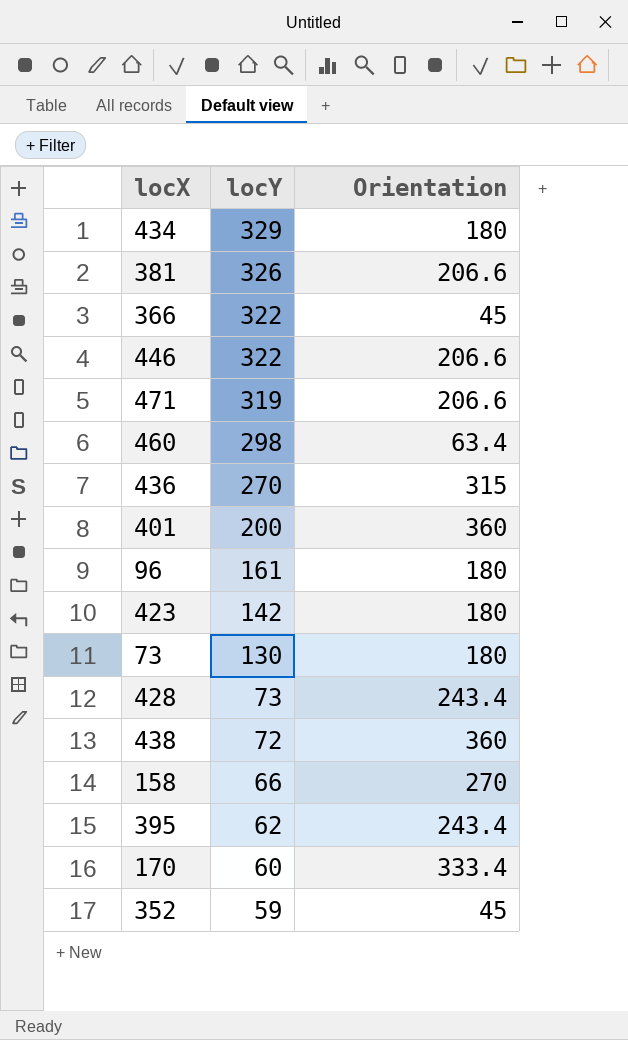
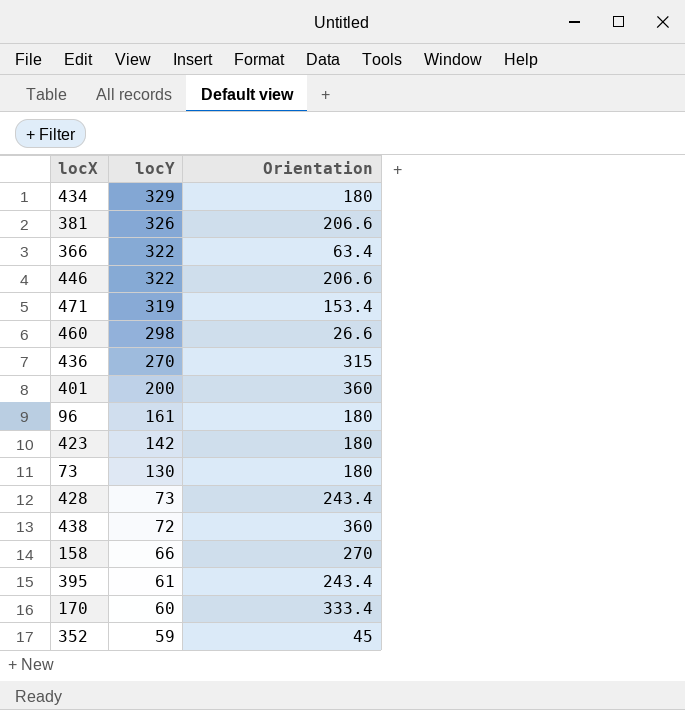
366 | Orientation: 45 -> 63.4
471 | Orientation: 206.6 -> 153.4
460 | Orientation: 63.4 -> 26.6
395 | locY: 62 -> 61

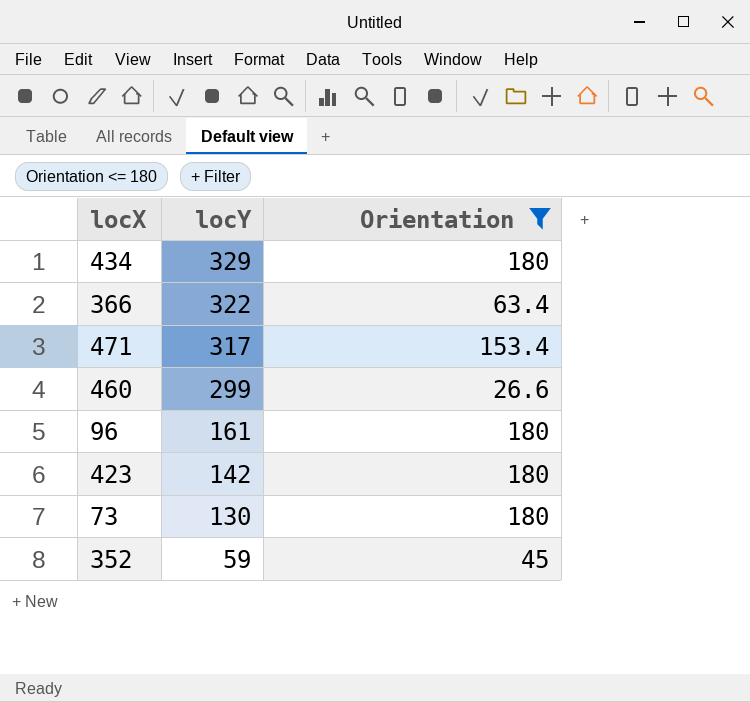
filter: none -> Orientation <= 180
471 | locY: 319 -> 317
460 | locY: 298 -> 299

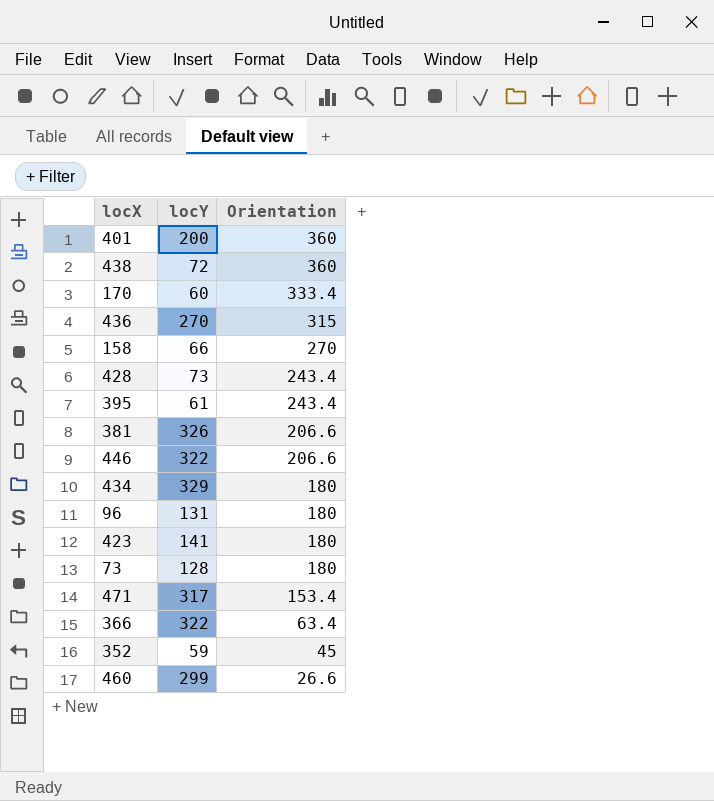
filter: Orientation <= 180 -> none
row order: locY descending -> Orientation descending
96 | locY: 161 -> 131
423 | locY: 142 -> 141
73 | locY: 130 -> 128

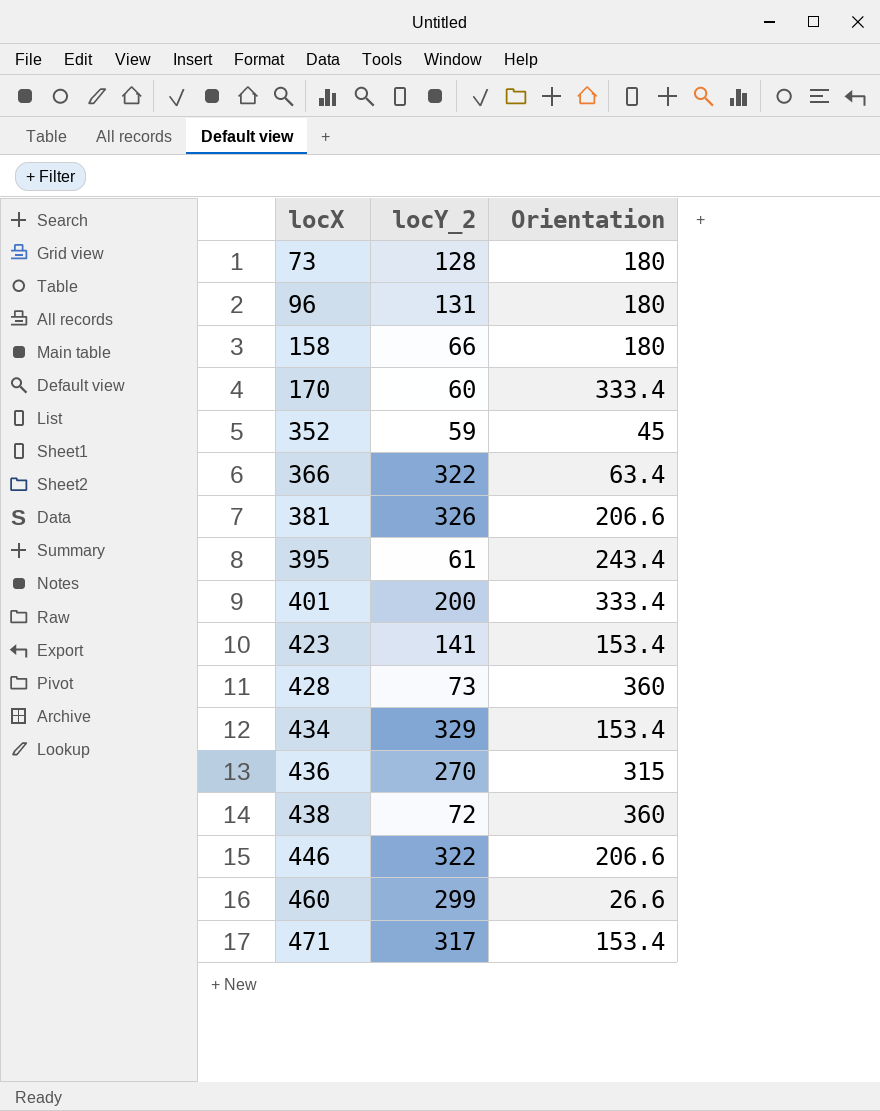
row order: Orientation descending -> locX ascending
column name: locY -> locY_2
158 | Orientation: 270 -> 180
401 | Orientation: 360 -> 333.4
423 | Orientation: 180 -> 153.4
428 | Orientation: 243.4 -> 360
434 | Orientation: 180 -> 153.4

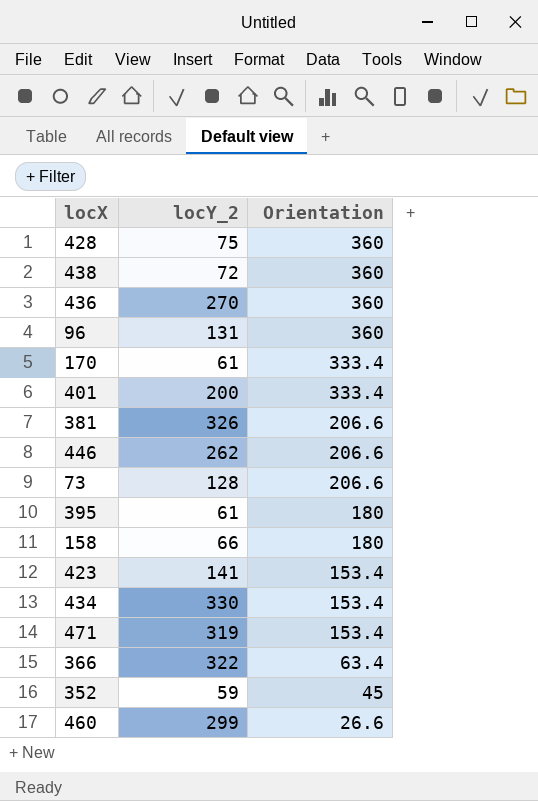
row order: locX ascending -> Orientation descending
428 | locY_2: 73 -> 75
436 | Orientation: 315 -> 360
96 | Orientation: 180 -> 360
170 | locY_2: 60 -> 61
446 | locY_2: 322 -> 262
73 | Orientation: 180 -> 206.6
395 | Orientation: 243.4 -> 180
434 | locY_2: 329 -> 330
471 | locY_2: 317 -> 319

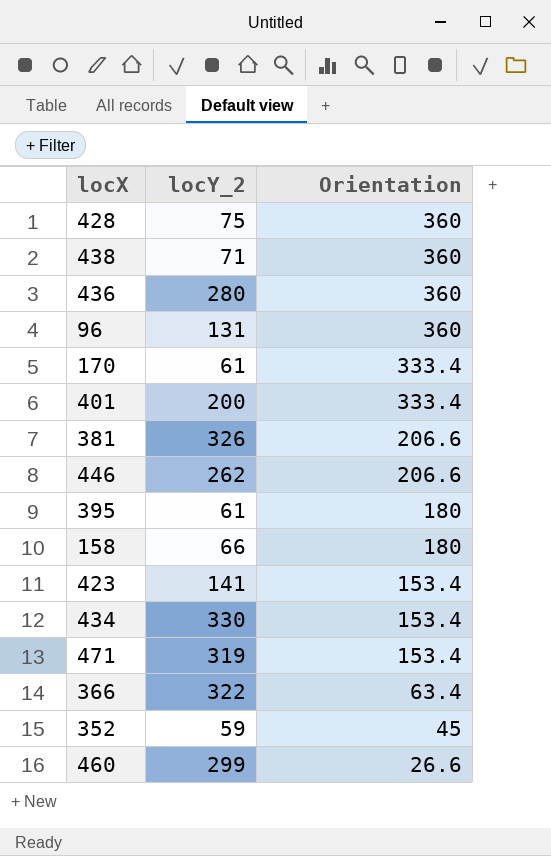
row 73: 128 | 206.6 -> none
438 | locY_2: 72 -> 71
436 | locY_2: 270 -> 280

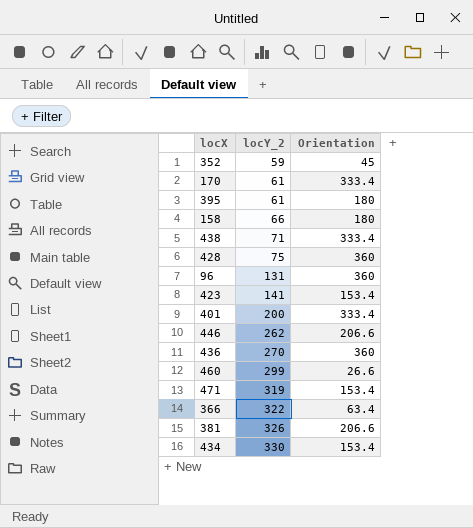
row order: Orientation descending -> locY_2 ascending
438 | Orientation: 360 -> 333.4
436 | locY_2: 280 -> 270

